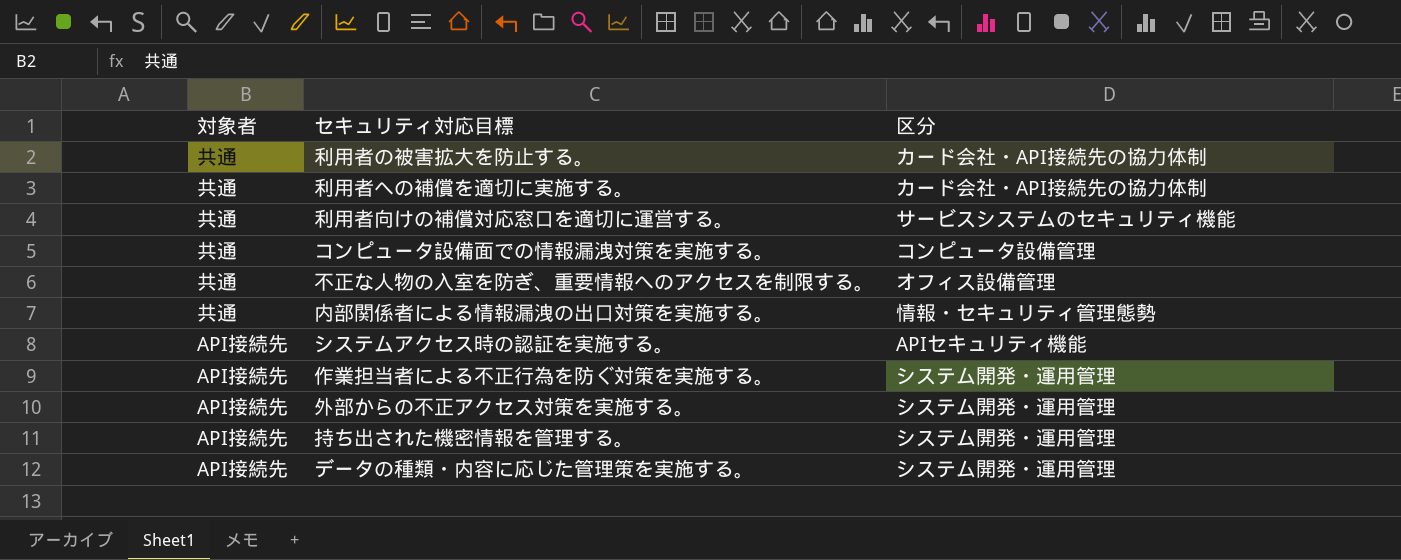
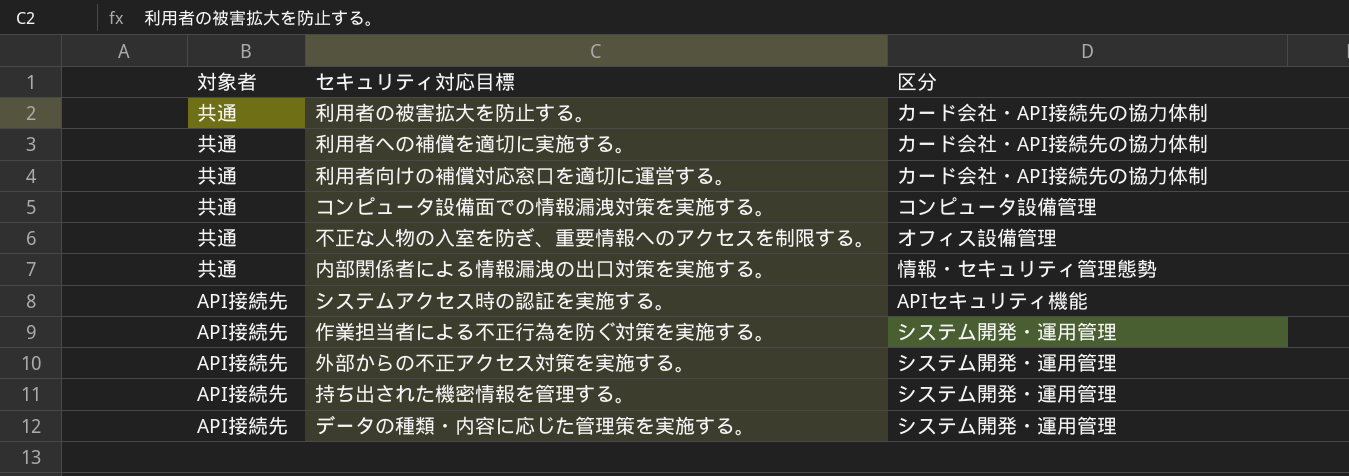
利用者向けの補償対応窓口を適切に運営する。 | 区分: サービスシステムのセキュリティ機能 -> カード会社・API接続先の協力体制

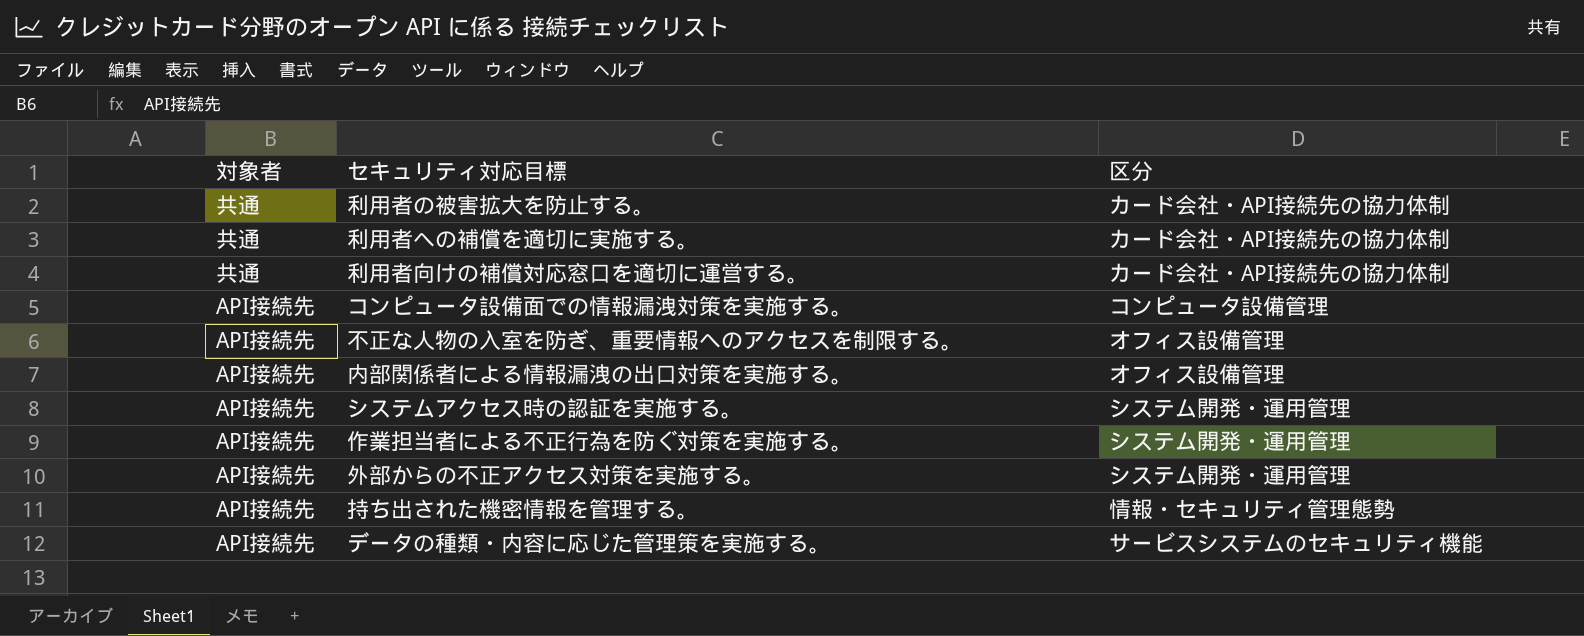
コンピュータ設備面での情報漏洩対策を実施する。 | 対象者: 共通 -> API接続先
不正な人物の入室を防ぎ、重要情報へのアクセスを制限する。 | 対象者: 共通 -> API接続先
内部関係者による情報漏洩の出口対策を実施する。 | 対象者: 共通 -> API接続先
内部関係者による情報漏洩の出口対策を実施する。 | 区分: 情報・セキュリティ管理態勢 -> オフィス設備管理
システムアクセス時の認証を実施する。 | 区分: APIセキュリティ機能 -> システム開発・運用管理
持ち出された機密情報を管理する。 | 区分: システム開発・運用管理 -> 情報・セキュリティ管理態勢
データの種類・内容に応じた管理策を実施する。 | 区分: システム開発・運用管理 -> サービスシステムのセキュリティ機能

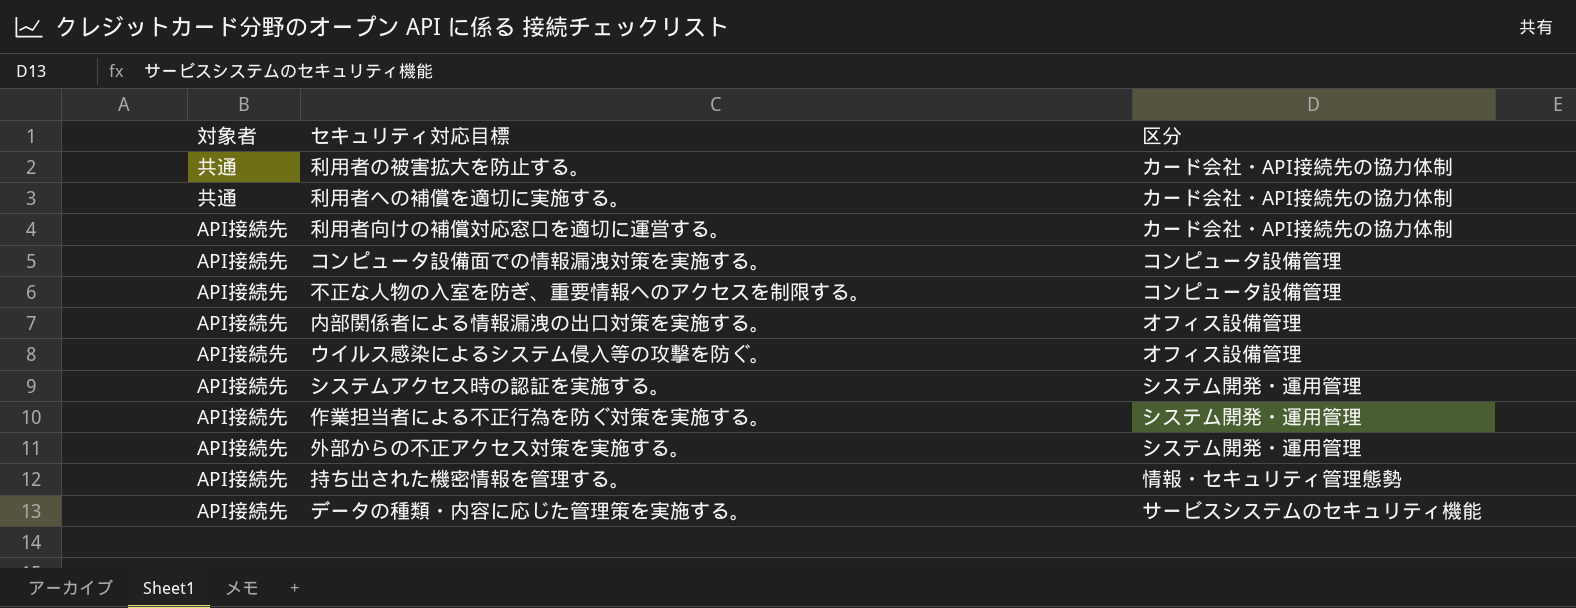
利用者向けの補償対応窓口を適切に運営する。 | 対象者: 共通 -> API接続先
不正な人物の入室を防ぎ、重要情報へのアクセスを制限する。 | 区分: オフィス設備管理 -> コンピュータ設備管理
row ウイルス感染によるシステム侵入等の攻撃を防ぐ。: none -> API接続先 | オフィス設備管理

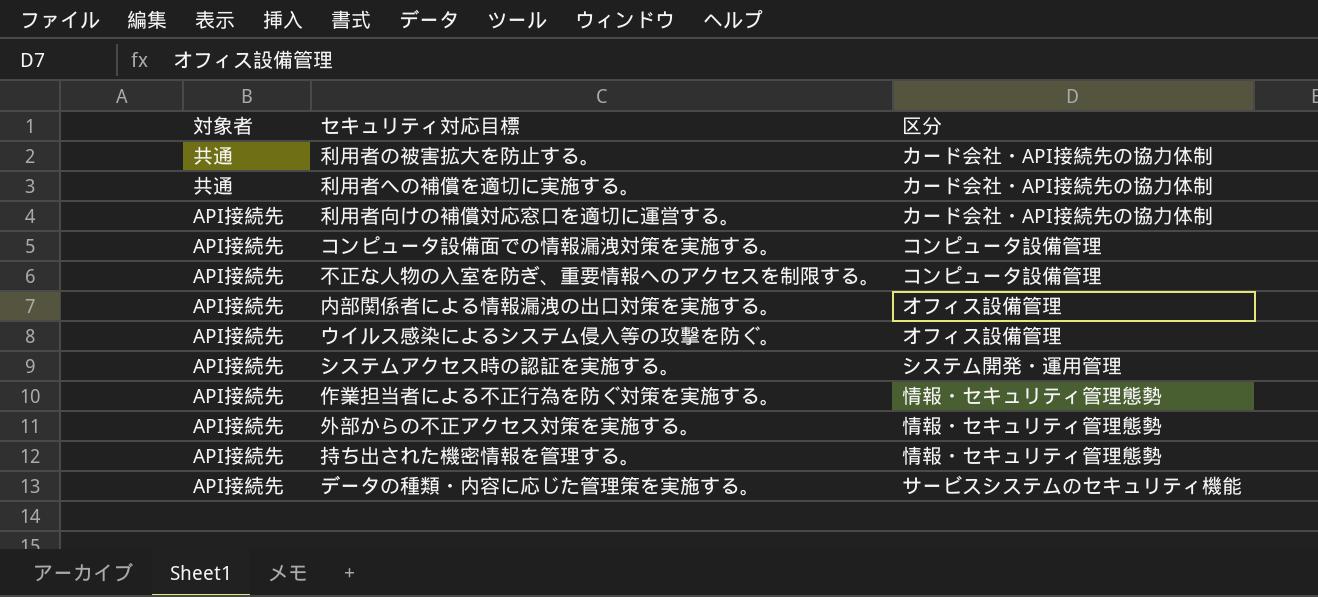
作業担当者による不正行為を防ぐ対策を実施する。 | 区分: システム開発・運用管理 -> 情報・セキュリティ管理態勢
外部からの不正アクセス対策を実施する。 | 区分: システム開発・運用管理 -> 情報・セキュリティ管理態勢

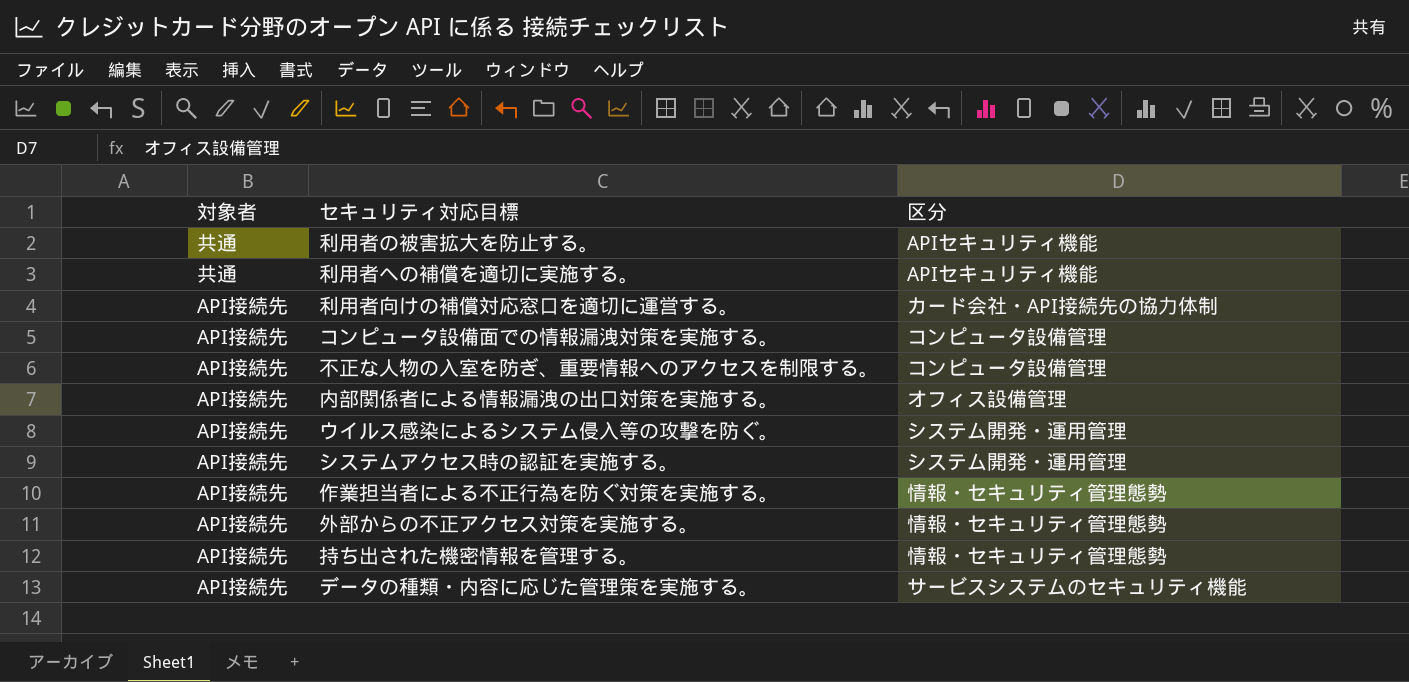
利用者の被害拡大を防止する。 | 区分: カード会社・API接続先の協力体制 -> APIセキュリティ機能
利用者への補償を適切に実施する。 | 区分: カード会社・API接続先の協力体制 -> APIセキュリティ機能
ウイルス感染によるシステム侵入等の攻撃を防ぐ。 | 区分: オフィス設備管理 -> システム開発・運用管理

